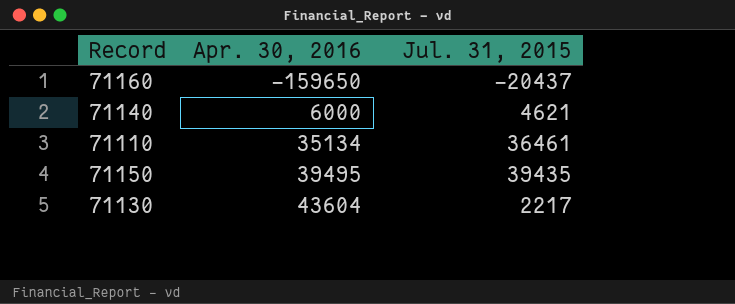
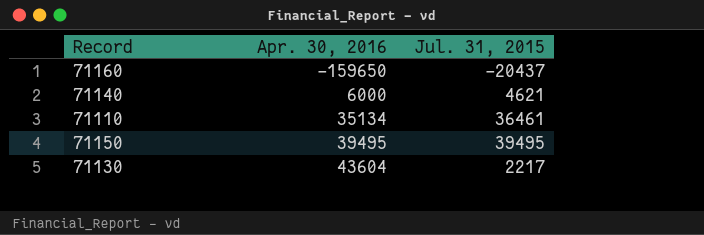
71150 | Jul. 31, 2015: 39435 -> 39495

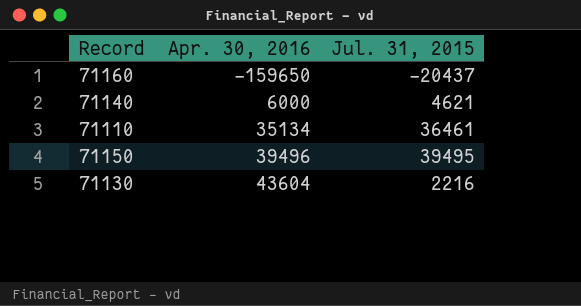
71150 | Apr. 30, 2016: 39495 -> 39496
71130 | Jul. 31, 2015: 2217 -> 2216

